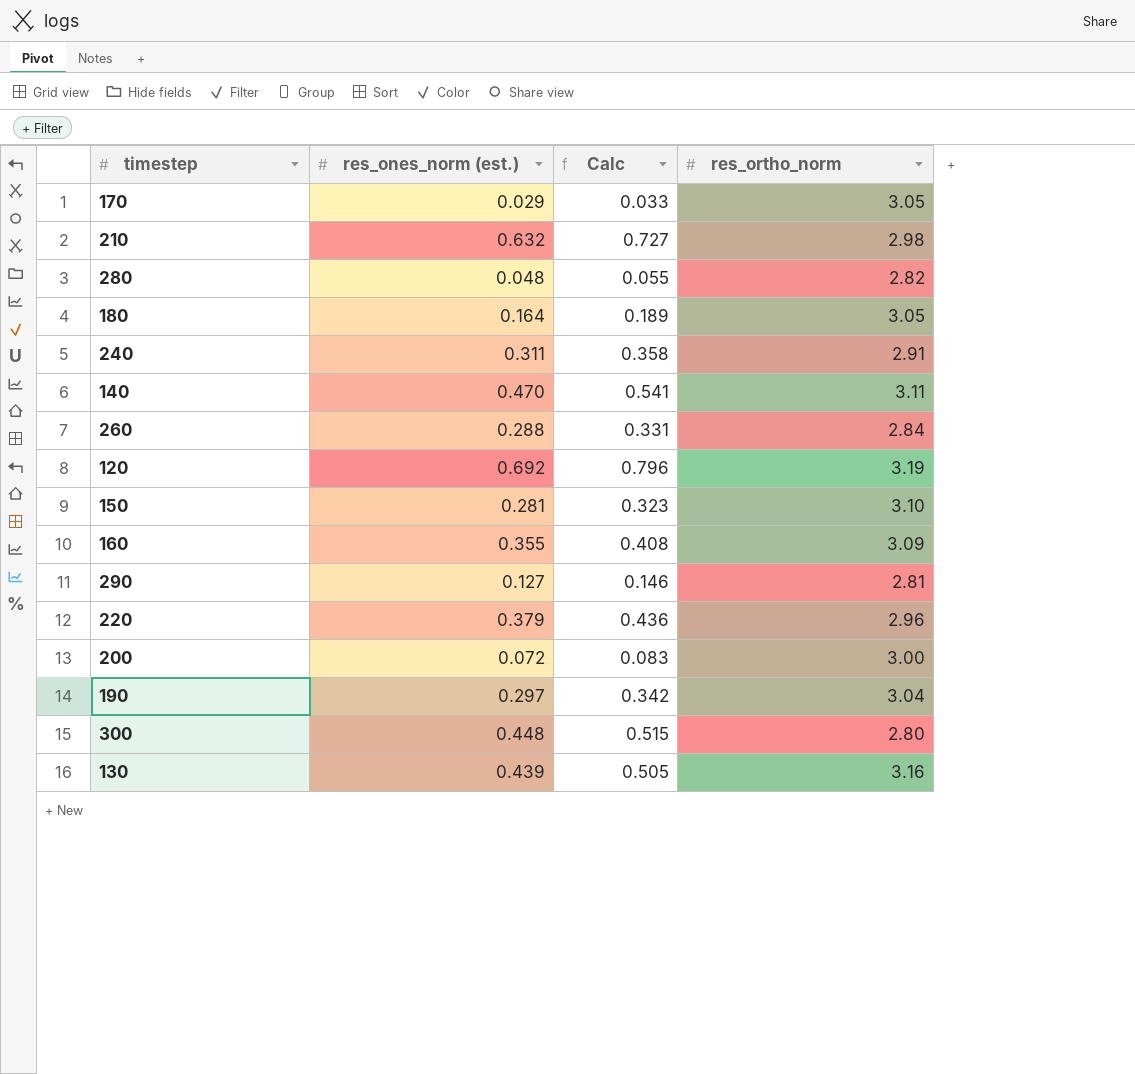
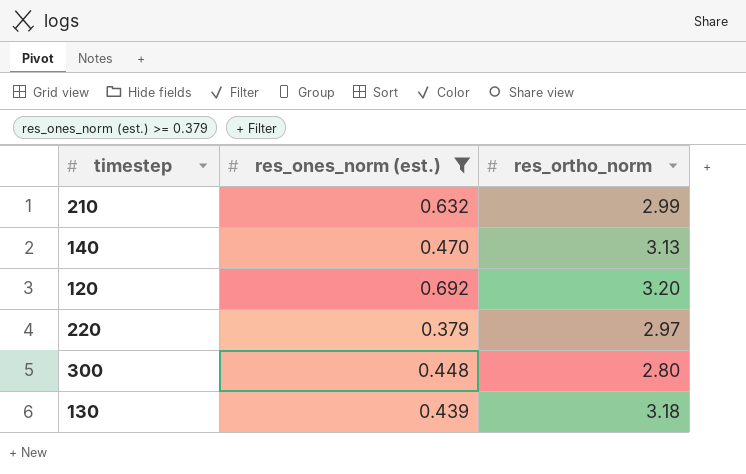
filter: none -> res_ones_norm (est.) >= 0.379
column Calc | formula: [res_ones_norm (est.)] * 1.15 -> none
210 | res_ortho_norm: 2.98 -> 2.99
140 | res_ortho_norm: 3.11 -> 3.13
120 | res_ortho_norm: 3.19 -> 3.20
220 | res_ortho_norm: 2.96 -> 2.97
130 | res_ortho_norm: 3.16 -> 3.18

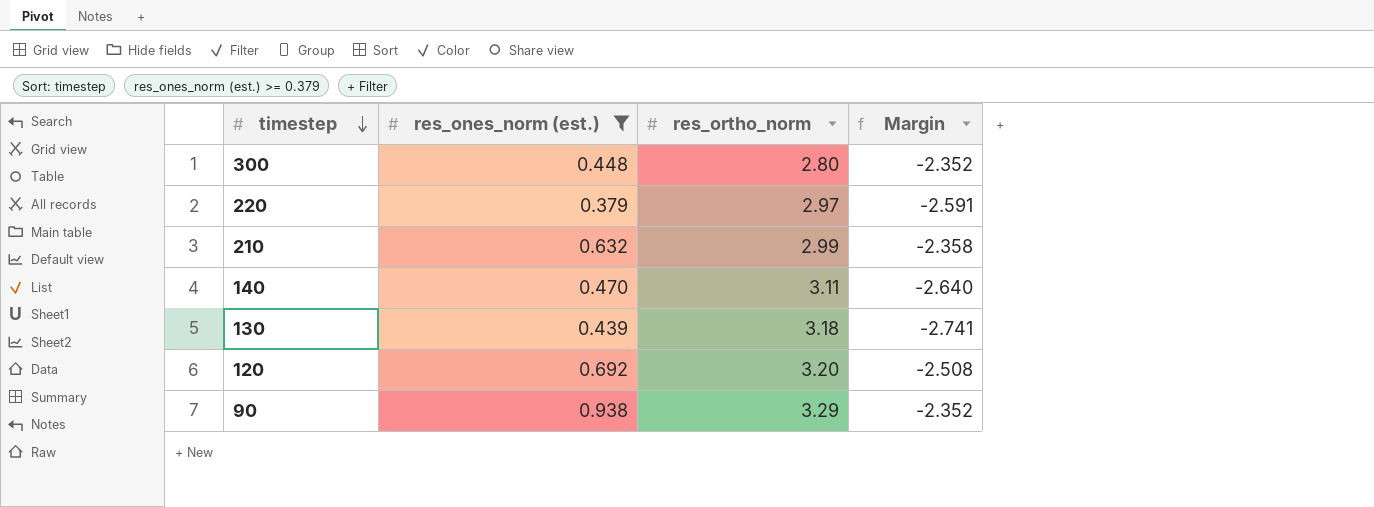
row order: none -> timestep descending
column Margin | formula: none -> [res_ones_norm (est.)] - [res_ortho_norm]
140 | res_ortho_norm: 3.13 -> 3.11
row 90: none -> 0.938 | 3.29 | -2.352

